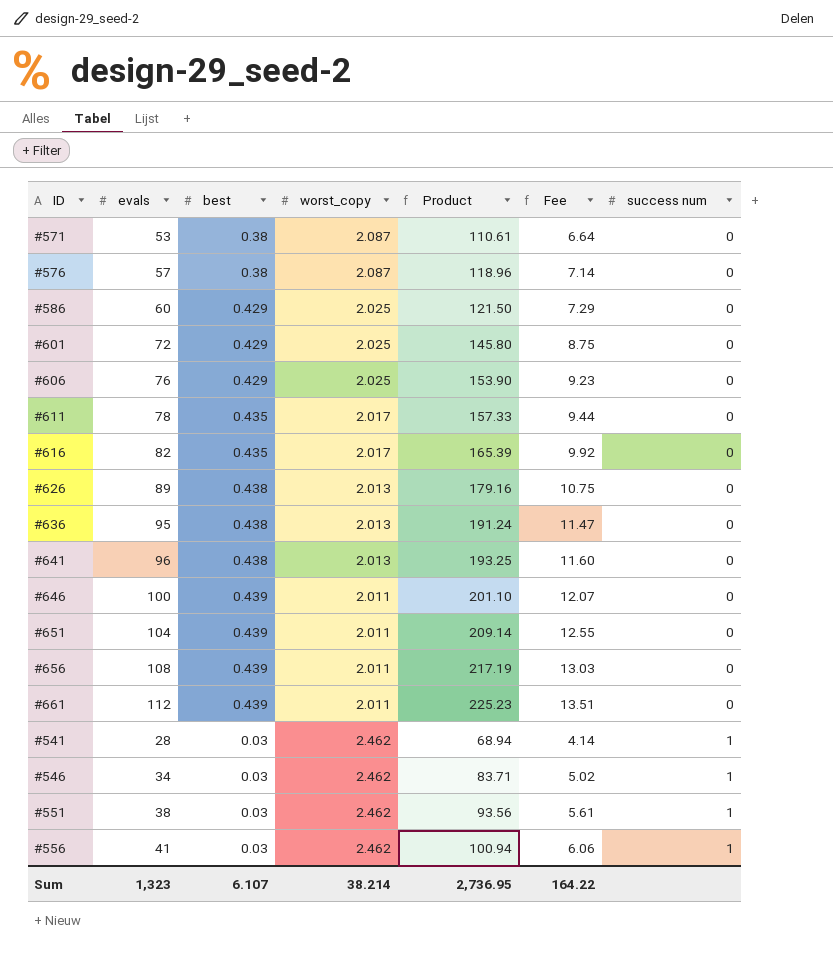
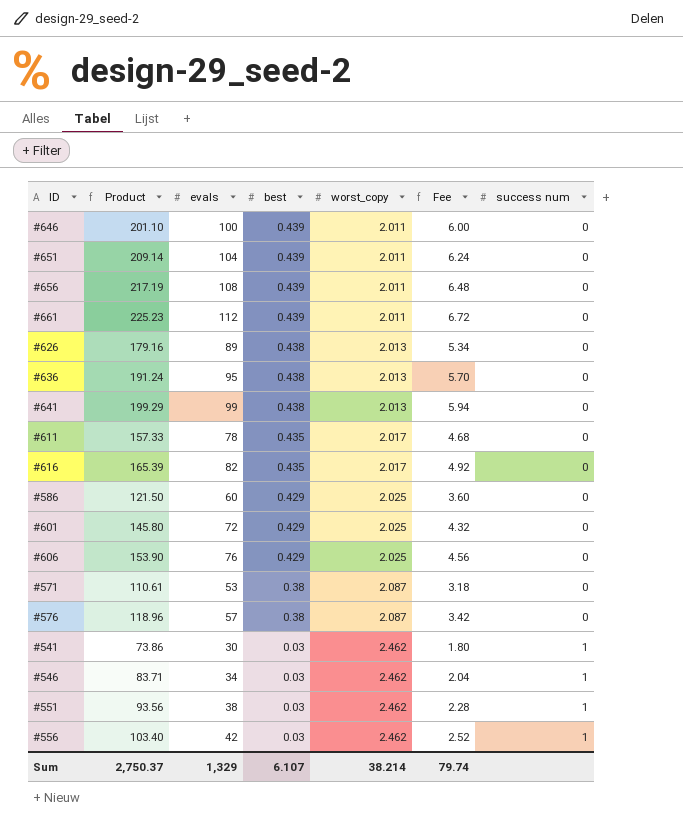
row order: success num ascending -> best descending
column Product | position: 5 -> 2
column Fee | formula: [Product] * 0.06 -> [evals] * 0.06
#641 | Product: 193.25 -> 199.29
#641 | evals: 96 -> 99
#541 | Product: 68.94 -> 73.86
#541 | evals: 28 -> 30
#556 | Product: 100.94 -> 103.40
#556 | evals: 41 -> 42
Sum | Product: 2,736.95 -> 2,750.37
Sum | evals: 1,323 -> 1,329
Sum | Fee: 164.22 -> 79.74

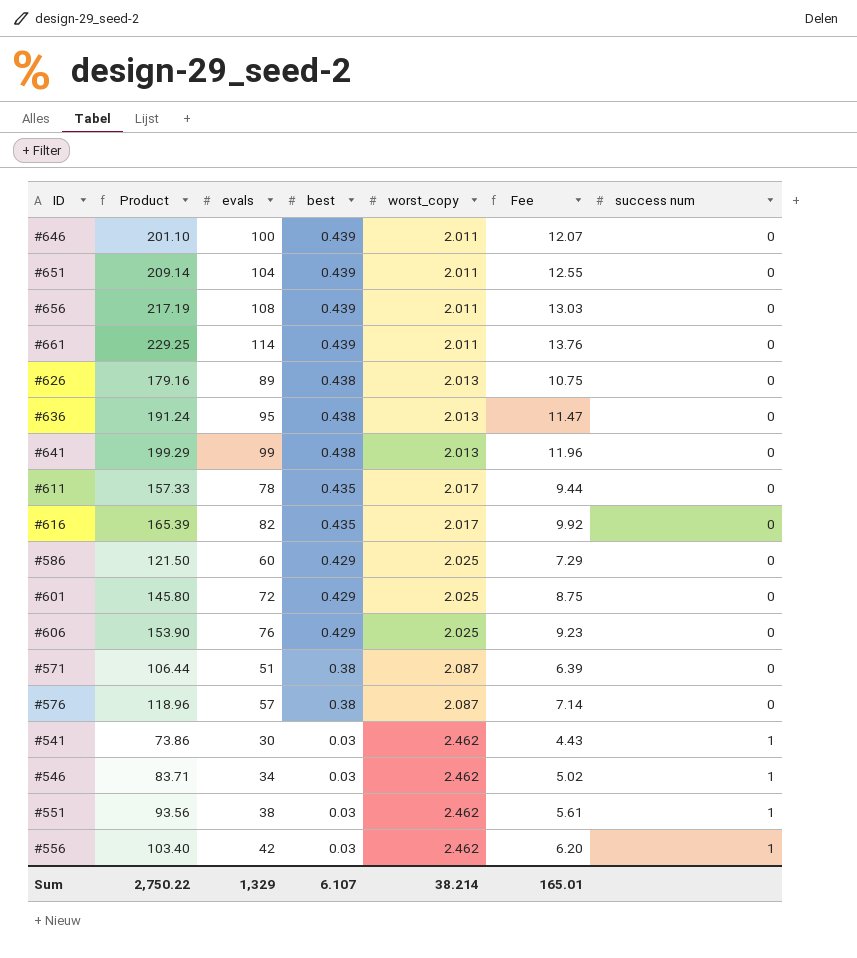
column Fee | formula: [evals] * 0.06 -> [Product] * 0.06
#661 | Product: 225.23 -> 229.25
#661 | evals: 112 -> 114
#571 | Product: 110.61 -> 106.44
#571 | evals: 53 -> 51
Sum | Product: 2,750.37 -> 2,750.22
Sum | Fee: 79.74 -> 165.01

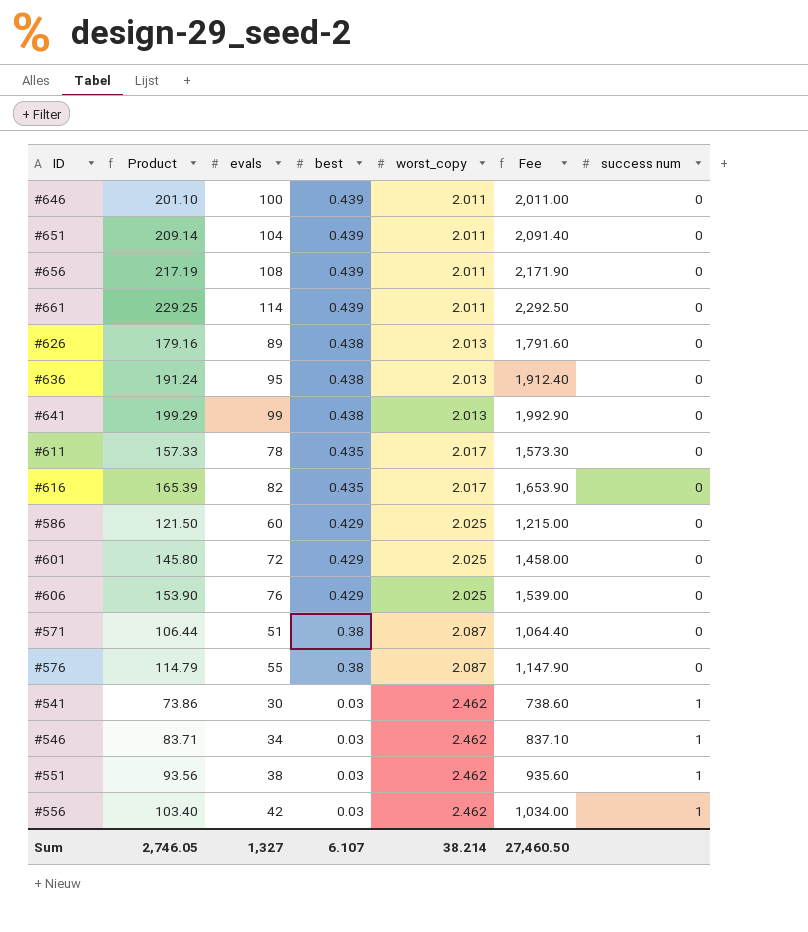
column Fee | formula: [Product] * 0.06 -> [Product] * 10
#576 | Product: 118.96 -> 114.79
#576 | evals: 57 -> 55
Sum | Product: 2,750.22 -> 2,746.05
Sum | evals: 1,329 -> 1,327
Sum | Fee: 165.01 -> 27,460.50

